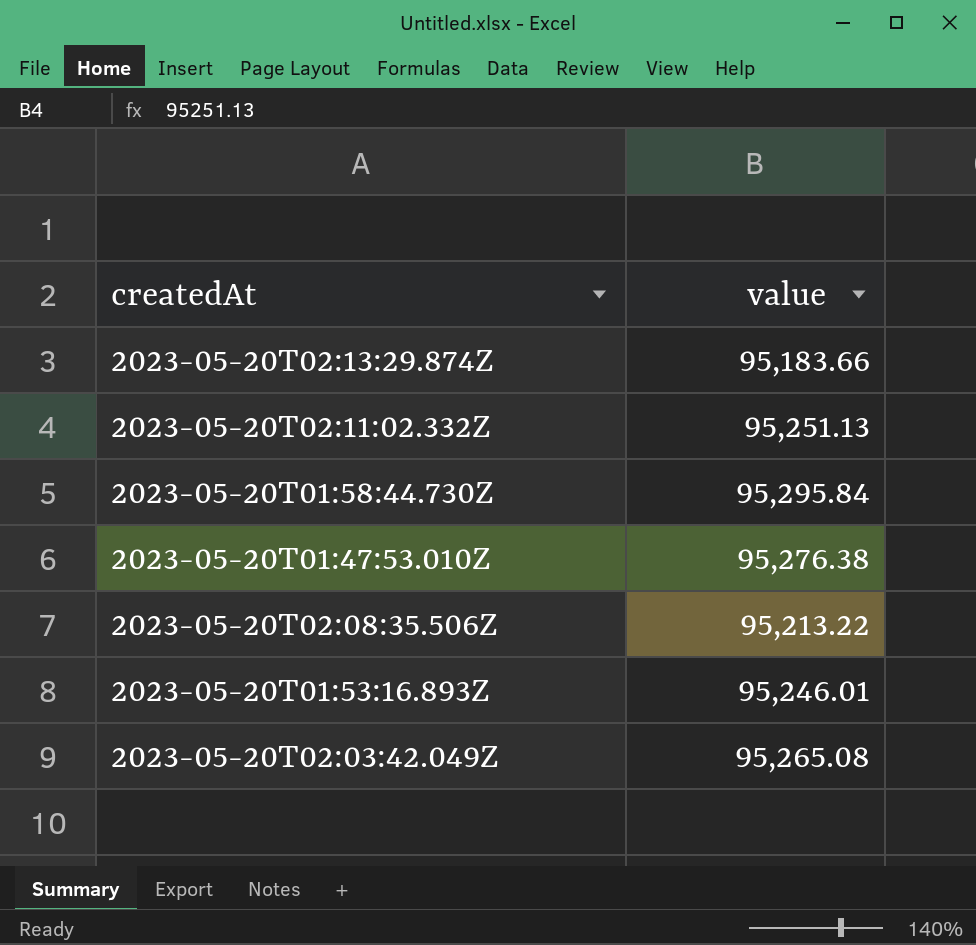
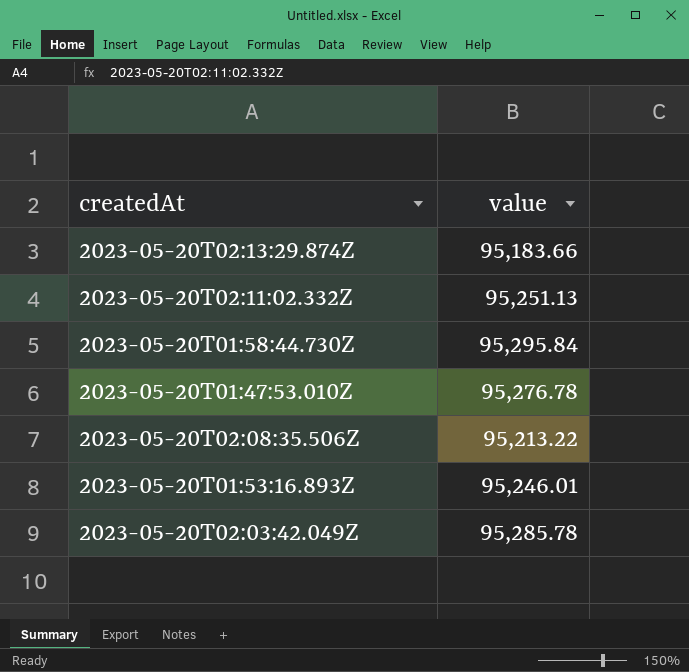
2023-05-20T01:47:53.010Z | value: 95,276.38 -> 95,276.78
2023-05-20T02:03:42.049Z | value: 95,265.08 -> 95,285.78

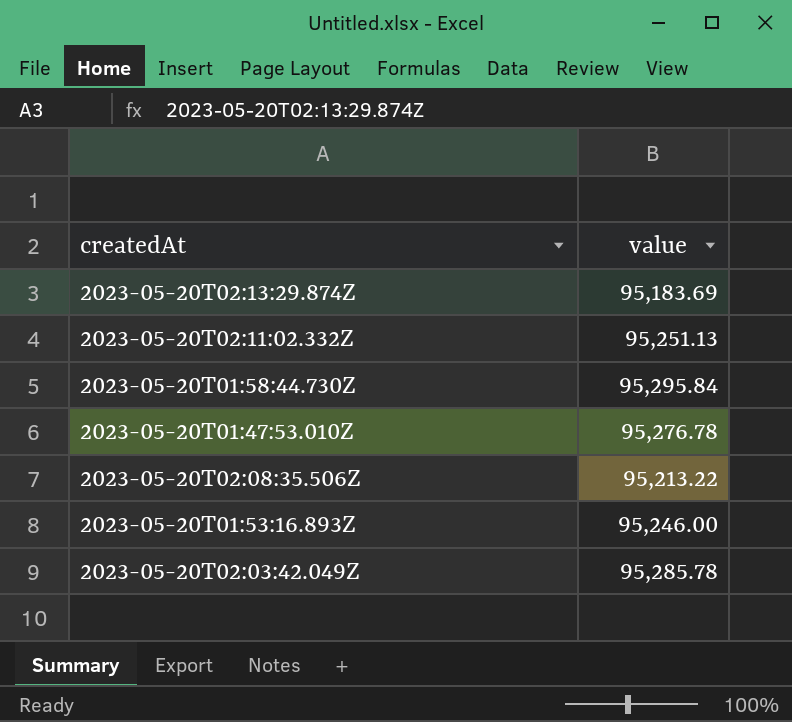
2023-05-20T02:13:29.874Z | value: 95,183.66 -> 95,183.69
2023-05-20T01:53:16.893Z | value: 95,246.01 -> 95,246.00

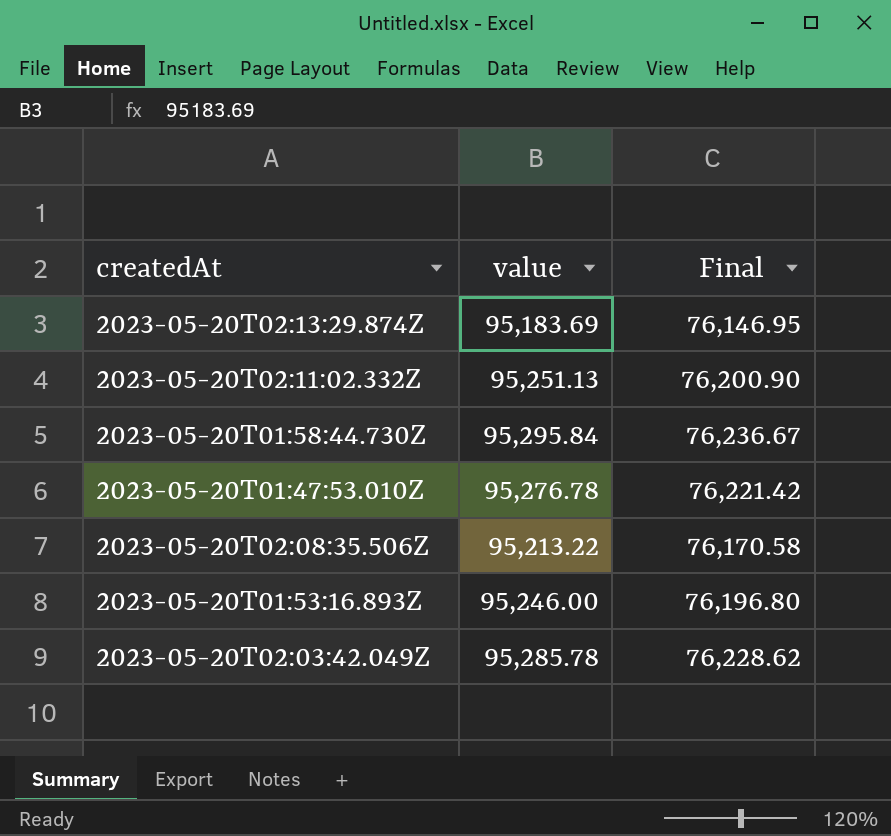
column Final | formula: none -> [value] * 0.8

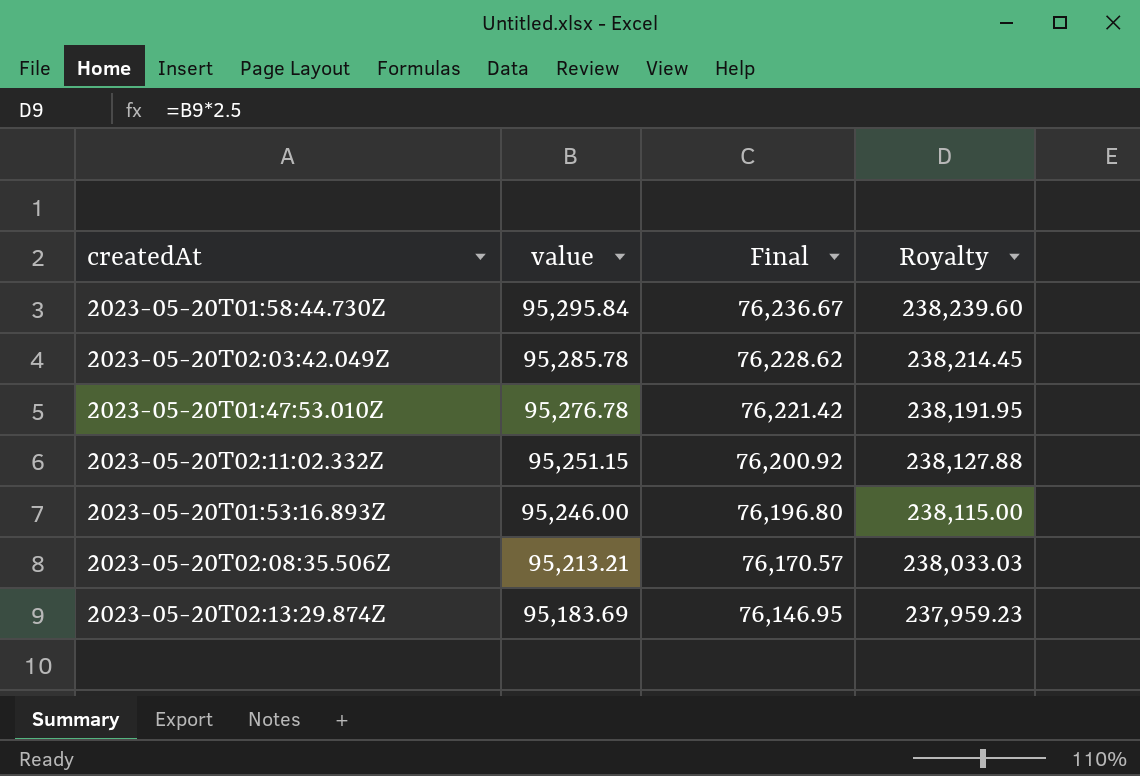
row order: none -> value descending
column Royalty | formula: none -> [value] * 2.5
2023-05-20T02:11:02.332Z | value: 95,251.13 -> 95,251.15
2023-05-20T02:11:02.332Z | Final: 76,200.90 -> 76,200.92
2023-05-20T02:08:35.506Z | value: 95,213.22 -> 95,213.21
2023-05-20T02:08:35.506Z | Final: 76,170.58 -> 76,170.57

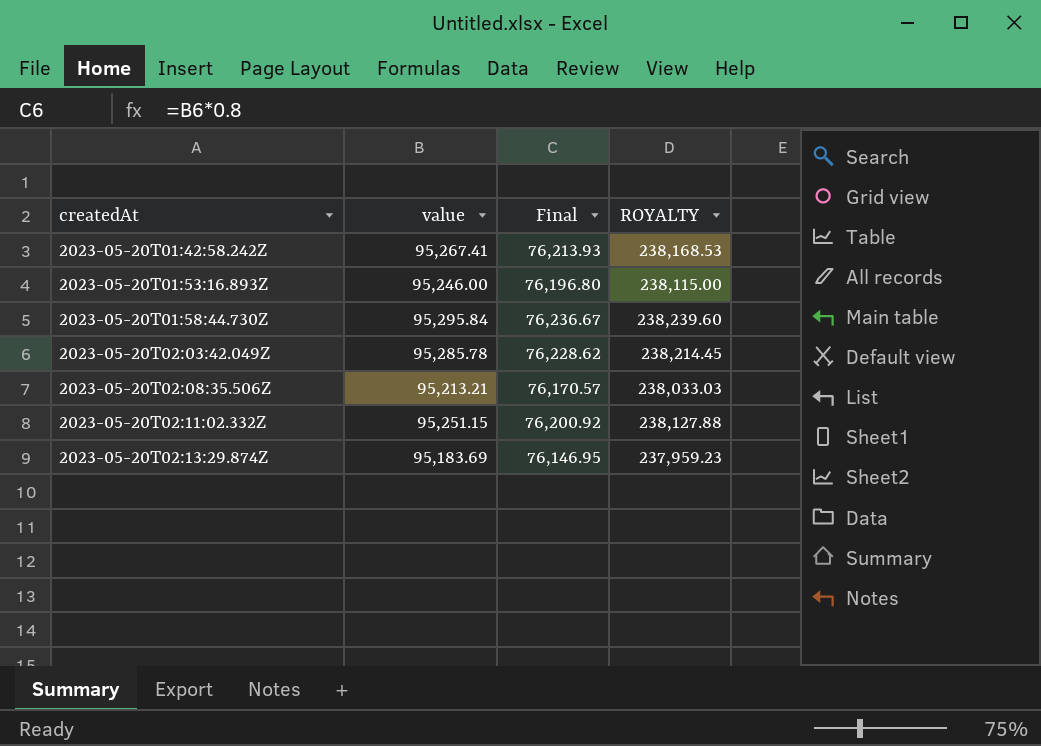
row order: value descending -> createdAt ascending
column name: Royalty -> ROYALTY
row 2023-05-20T01:47:53.010Z: 95,276.78 | 76,221.42 | 238,191.95 -> none
row 2023-05-20T01:42:58.242Z: none -> 95,267.41 | 76,213.93 | 238,168.53

